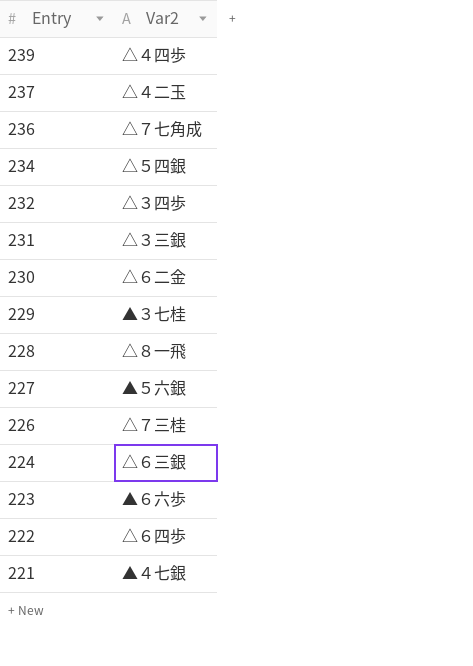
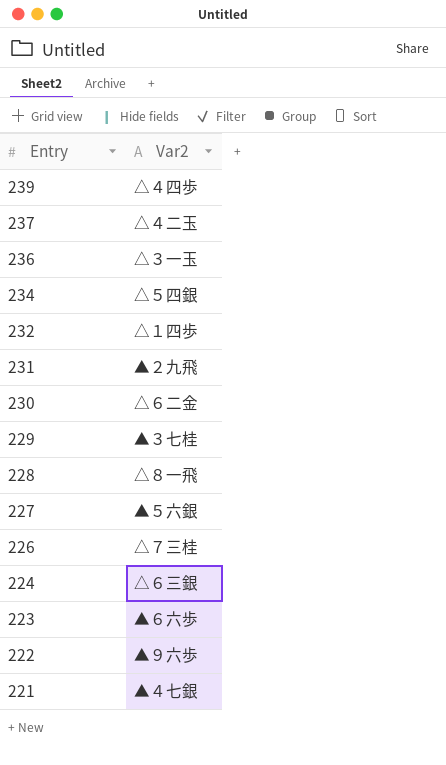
236 | Var2: △７七角成 -> △３一玉
232 | Var2: △３四歩 -> △１四歩
231 | Var2: △３三銀 -> ▲２九飛
222 | Var2: △６四歩 -> ▲９六歩

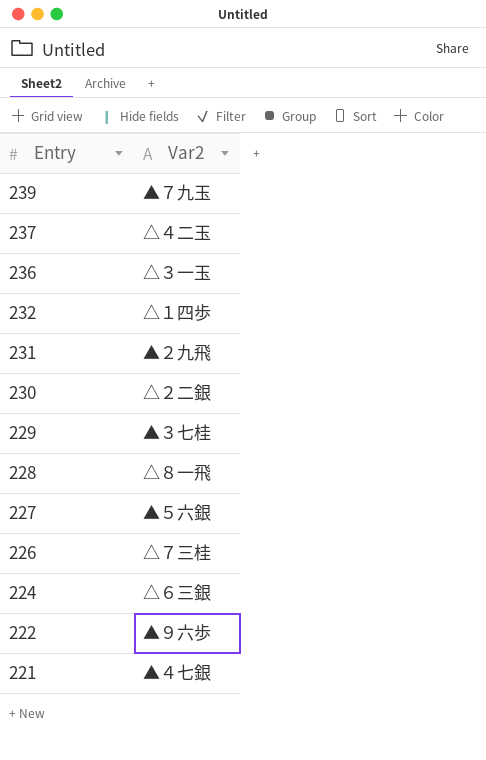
row 234: △５四銀 -> none
row 223: ▲６六歩 -> none
239 | Var2: △４四歩 -> ▲７九玉
230 | Var2: △６二金 -> △２二銀

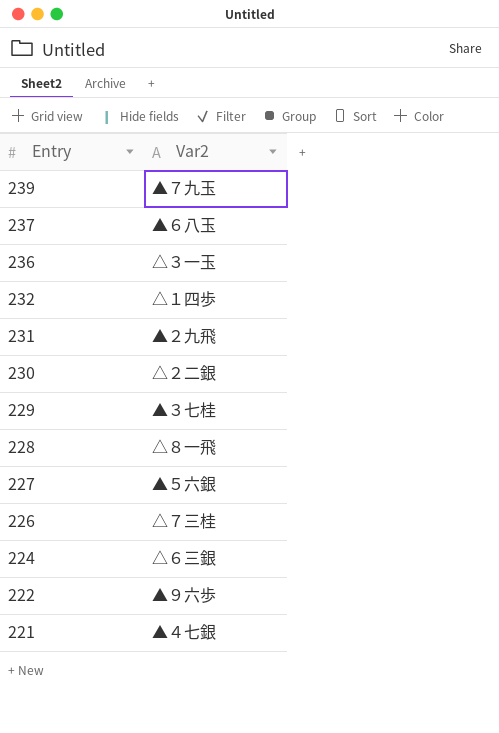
237 | Var2: △４二玉 -> ▲６八玉

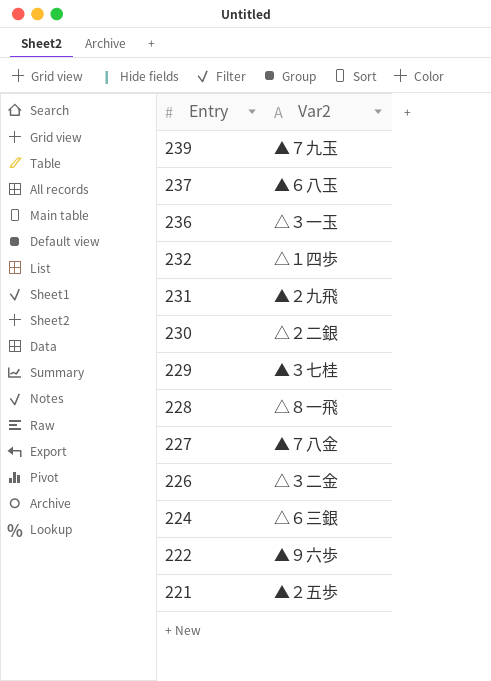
227 | Var2: ▲５六銀 -> ▲７八金
226 | Var2: △７三桂 -> △３二金
221 | Var2: ▲４七銀 -> ▲２五歩

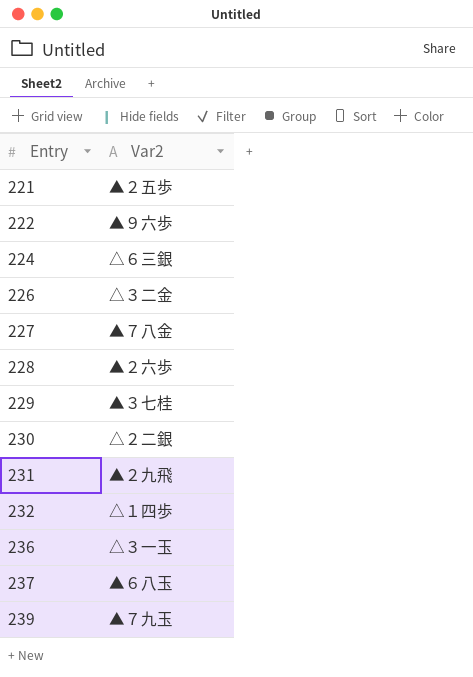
row order: Entry descending -> Entry ascending
228 | Var2: △８一飛 -> ▲２六歩

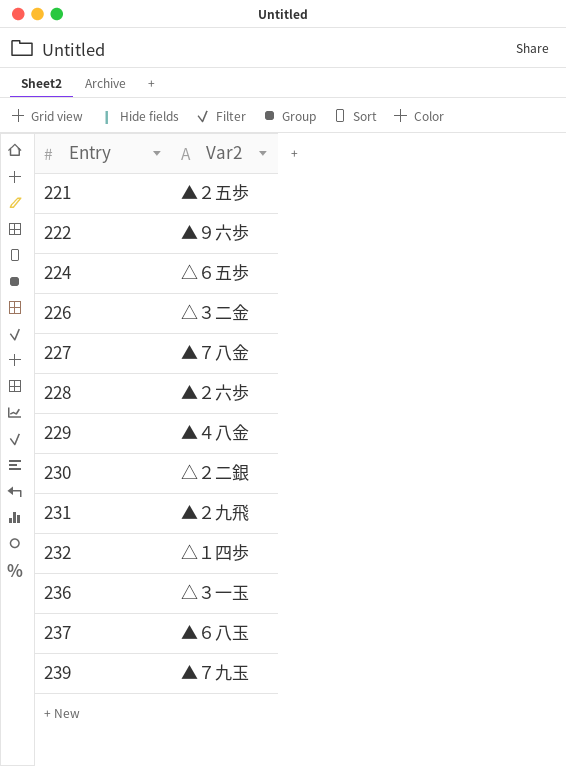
224 | Var2: △６三銀 -> △６五歩
229 | Var2: ▲３七桂 -> ▲４八金

